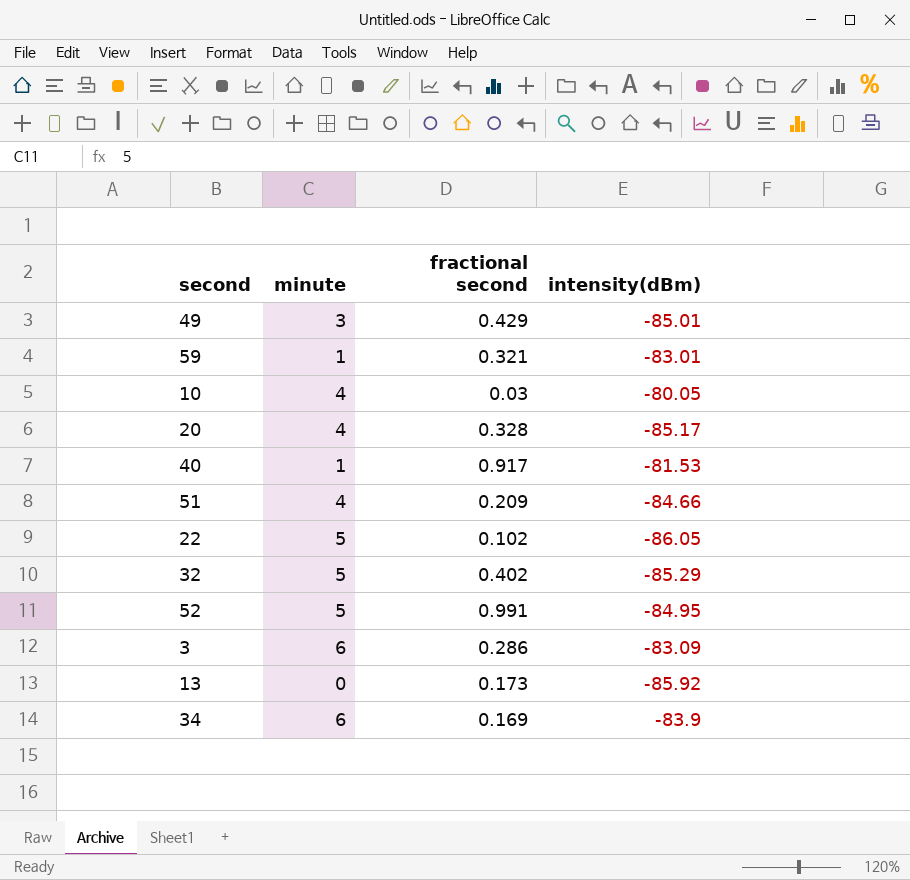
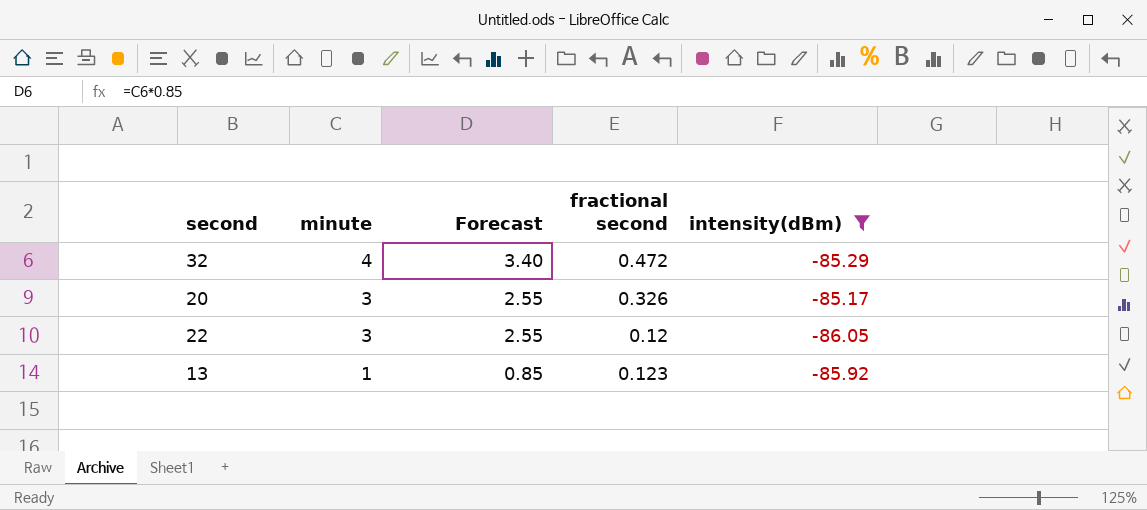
filter: none -> intensity(dBm) <= -85.17
row order: none -> minute descending
column Forecast | formula: none -> [minute] * 0.85
32 | minute: 5 -> 4
32 | fractional second: 0.402 -> 0.472
20 | minute: 4 -> 3
20 | fractional second: 0.328 -> 0.326
22 | minute: 5 -> 3
22 | fractional second: 0.102 -> 0.12
13 | minute: 0 -> 1
13 | fractional second: 0.173 -> 0.123

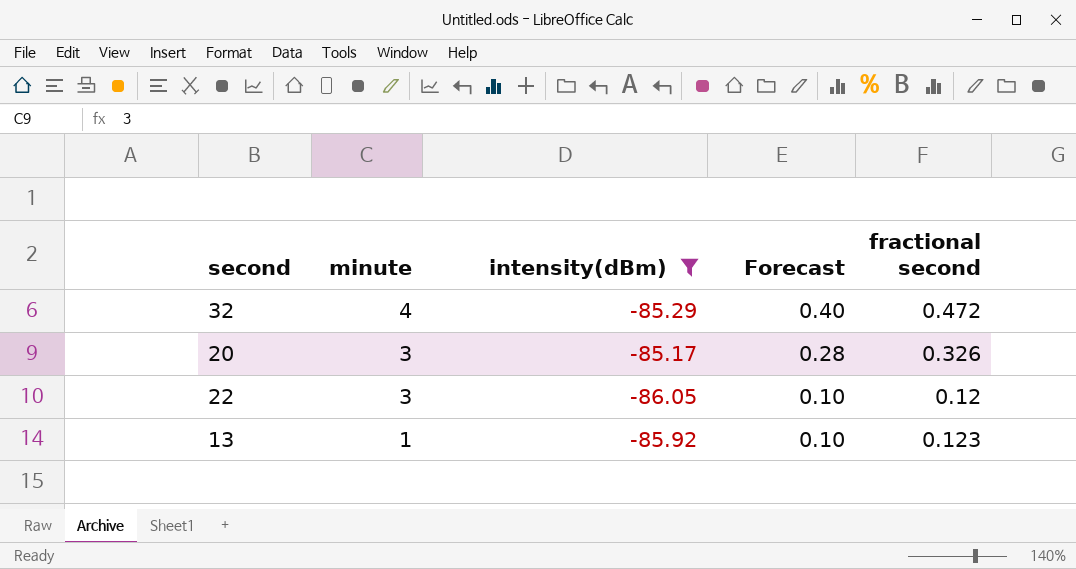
column intensity(dBm) | position: 5 -> 3
column Forecast | formula: [minute] * 0.85 -> [fractional second] * 0.85

